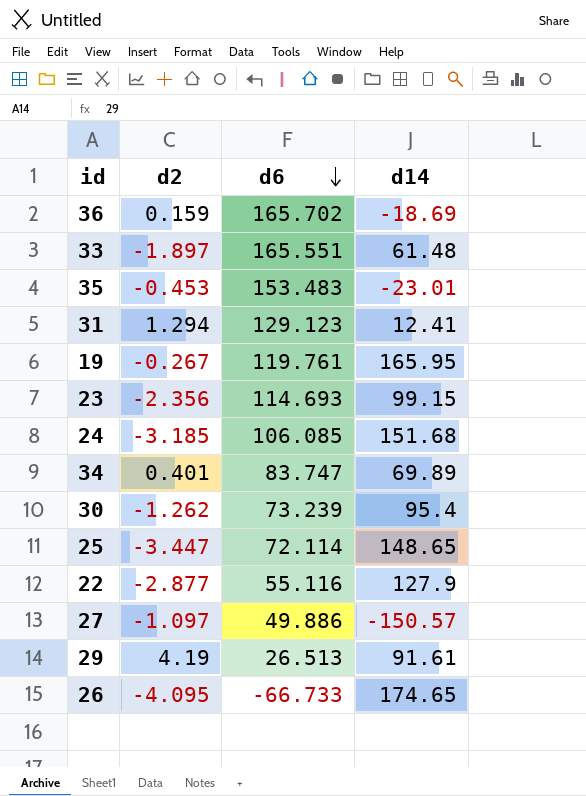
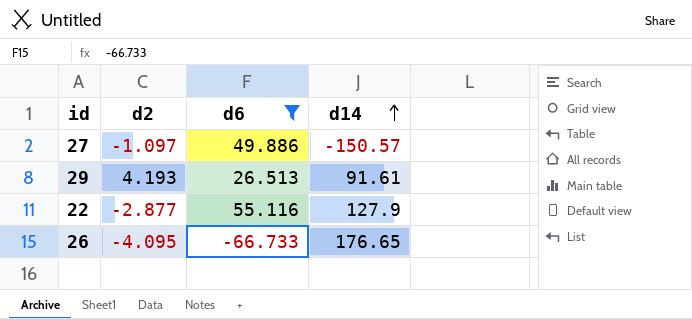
filter: none -> d6 <= 55.116
row order: d6 descending -> d14 ascending
29 | d2: 4.19 -> 4.193
26 | d14: 174.65 -> 176.65

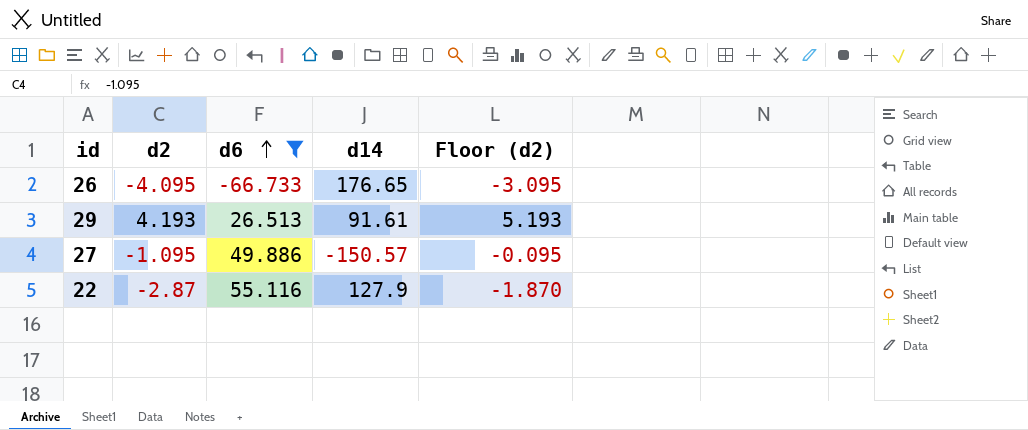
row order: d14 ascending -> d6 ascending
column Floor (d2) | formula: none -> [d2] + 1
27 | d2: -1.097 -> -1.095
22 | d2: -2.877 -> -2.87

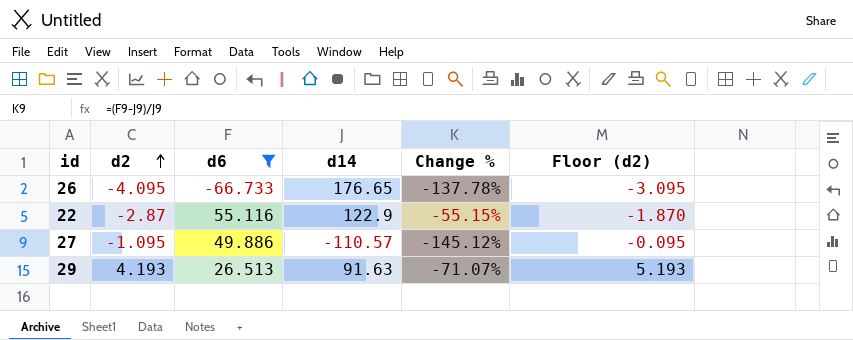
row order: d6 ascending -> d2 ascending
column Change % | formula: none -> ([d6] - [d14]) / [d14]
22 | d14: 127.9 -> 122.9
27 | d14: -150.57 -> -110.57
29 | d14: 91.61 -> 91.63

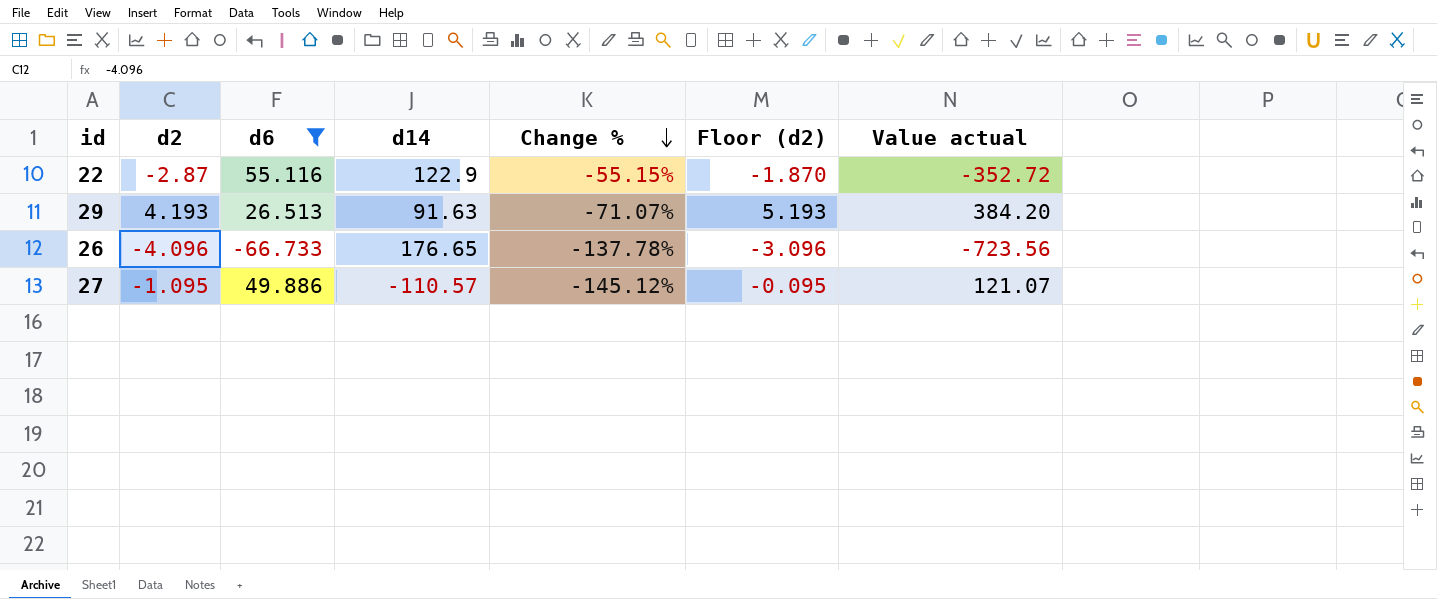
row order: d2 ascending -> Change % descending
column Value actual | formula: none -> [d2] * [d14]
26 | d2: -4.095 -> -4.096
26 | Floor (d2): -3.095 -> -3.096

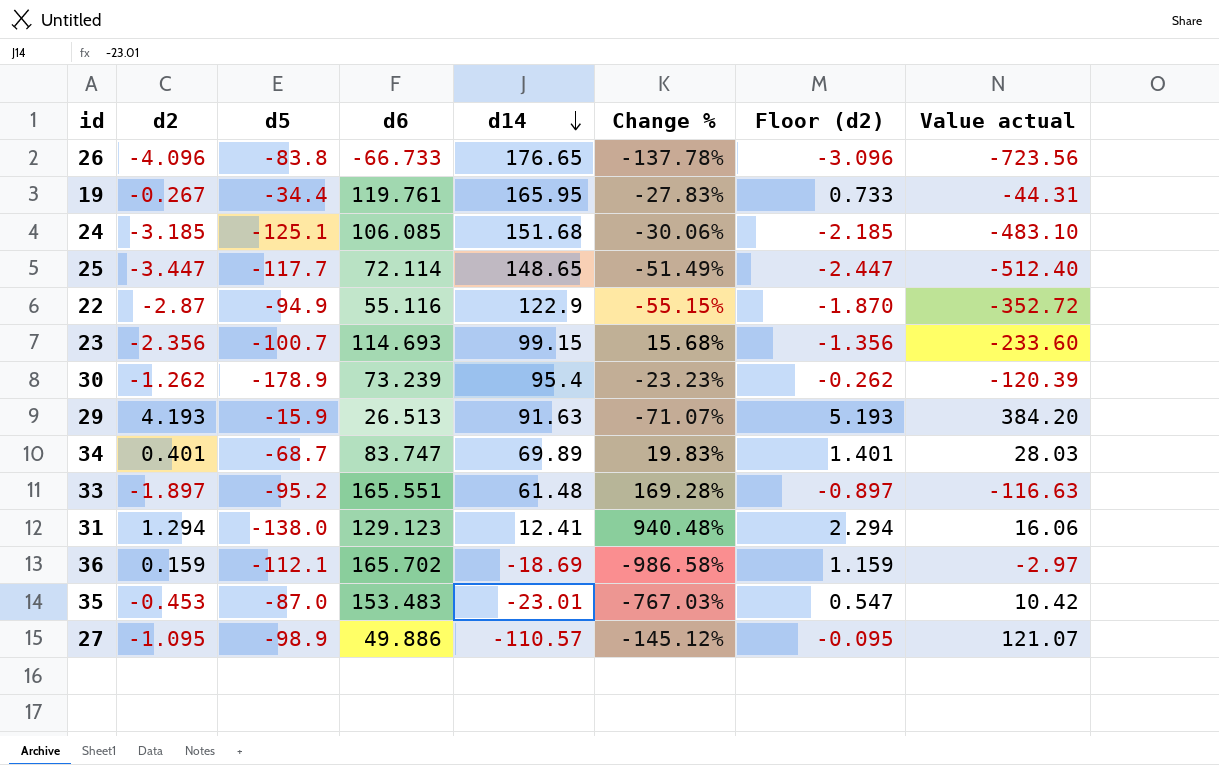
filter: d6 <= 55.116 -> none
row order: Change % descending -> d14 descending
column d5 | position: none -> 3

